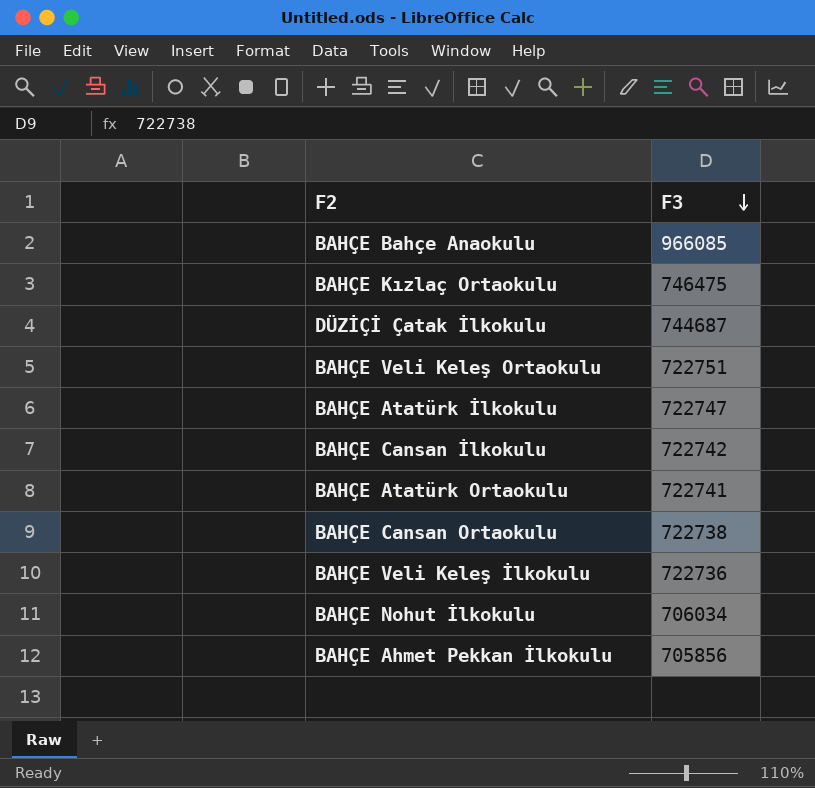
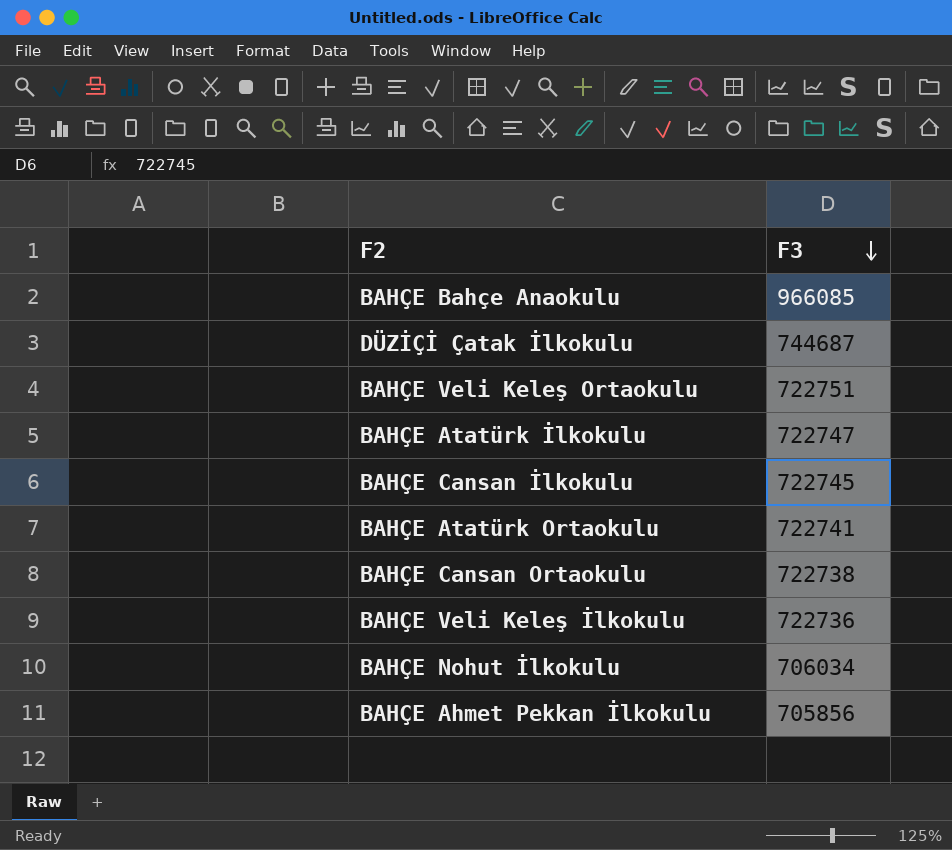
row BAHÇE Kızlaç Ortaokulu: 746475 -> none
BAHÇE Cansan İlkokulu | F3: 722742 -> 722745

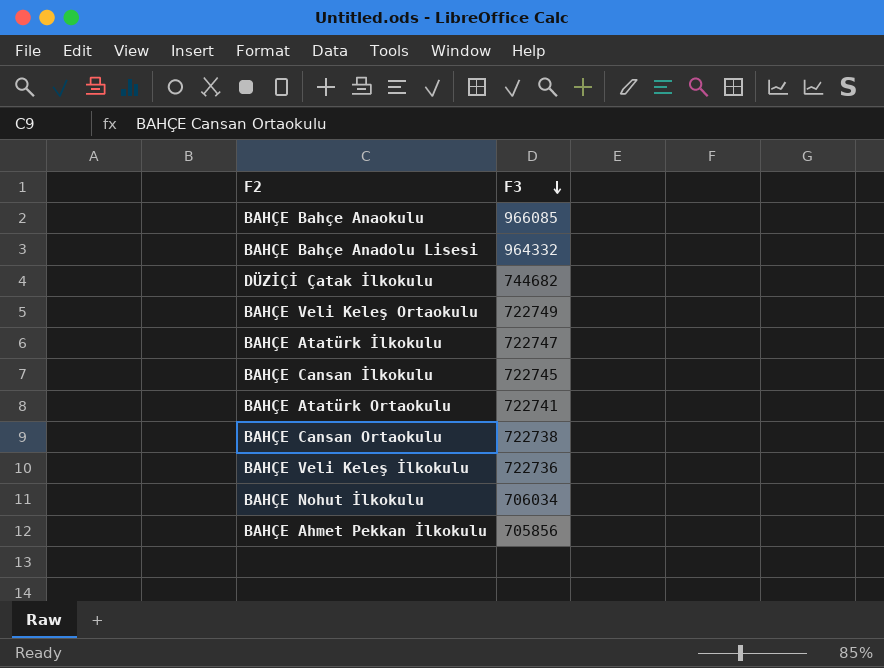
row BAHÇE Bahçe Anadolu Lisesi: none -> 964332
DÜZİÇİ Çatak İlkokulu | F3: 744687 -> 744682
BAHÇE Veli Keleş Ortaokulu | F3: 722751 -> 722749

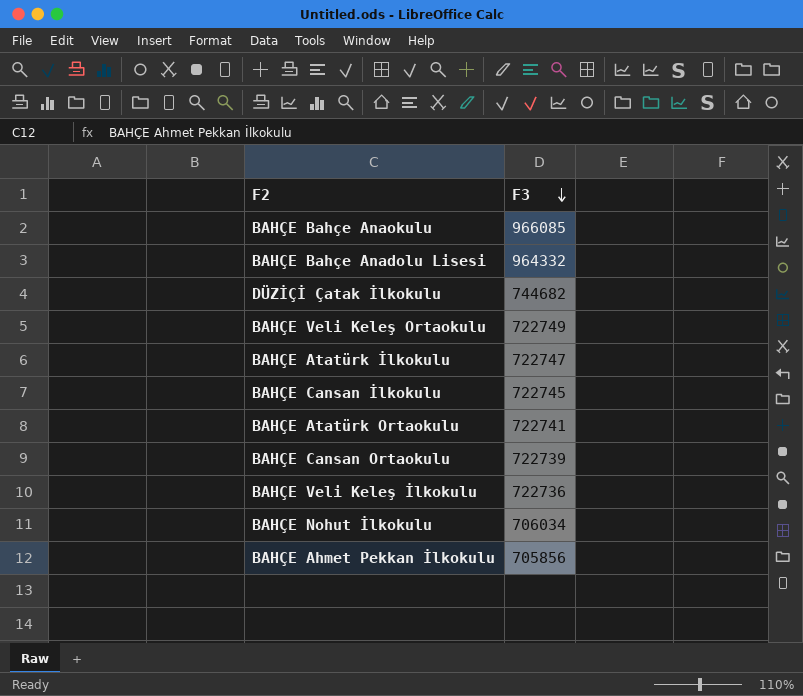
BAHÇE Cansan Ortaokulu | F3: 722738 -> 722739

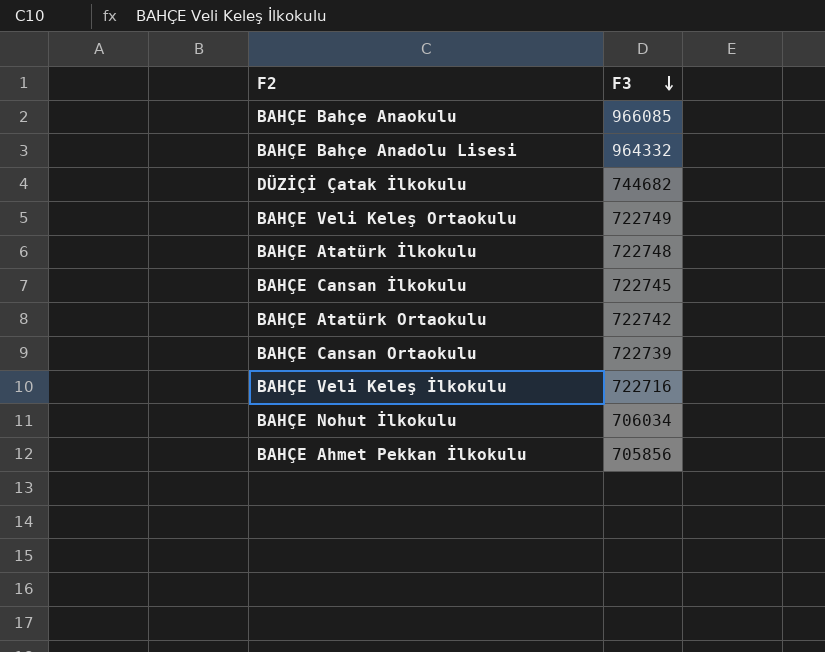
BAHÇE Atatürk İlkokulu | F3: 722747 -> 722748
BAHÇE Atatürk Ortaokulu | F3: 722741 -> 722742
BAHÇE Veli Keleş İlkokulu | F3: 722736 -> 722716

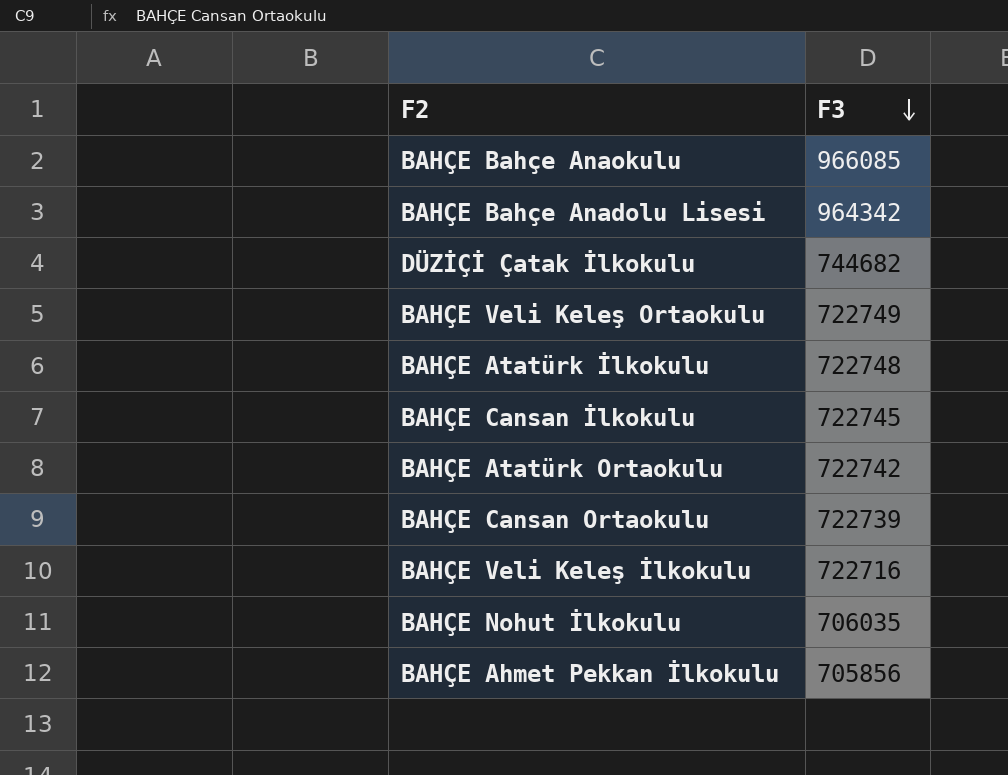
BAHÇE Bahçe Anadolu Lisesi | F3: 964332 -> 964342
BAHÇE Nohut İlkokulu | F3: 706034 -> 706035

